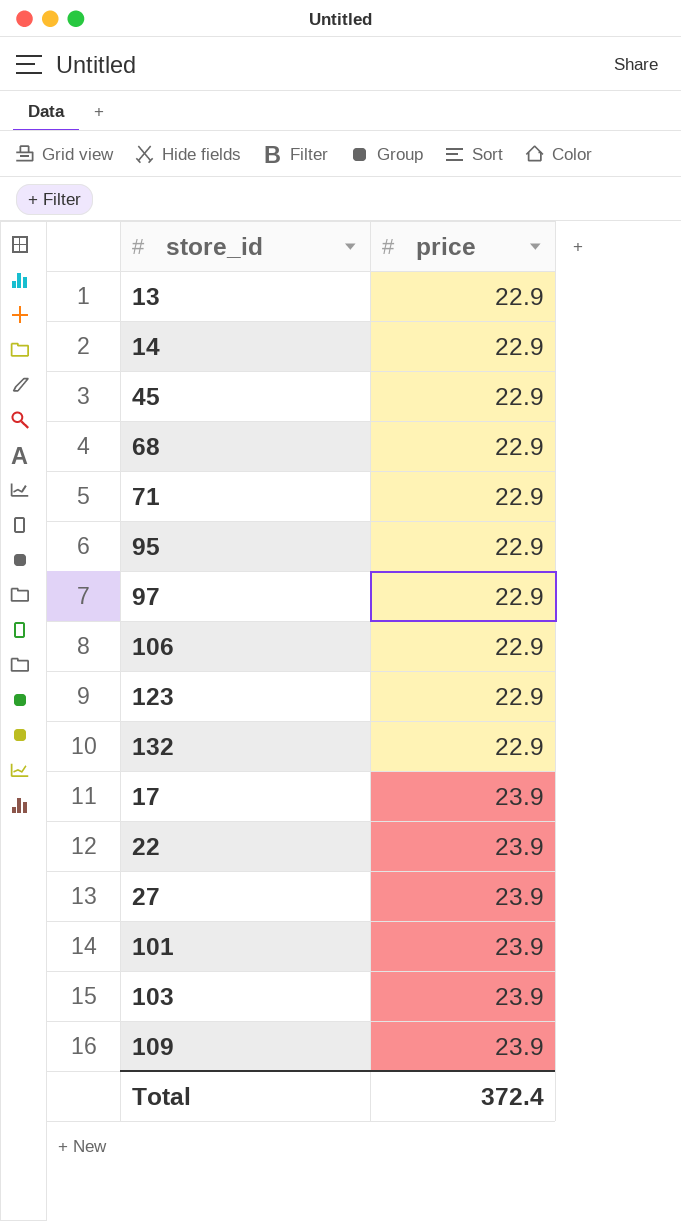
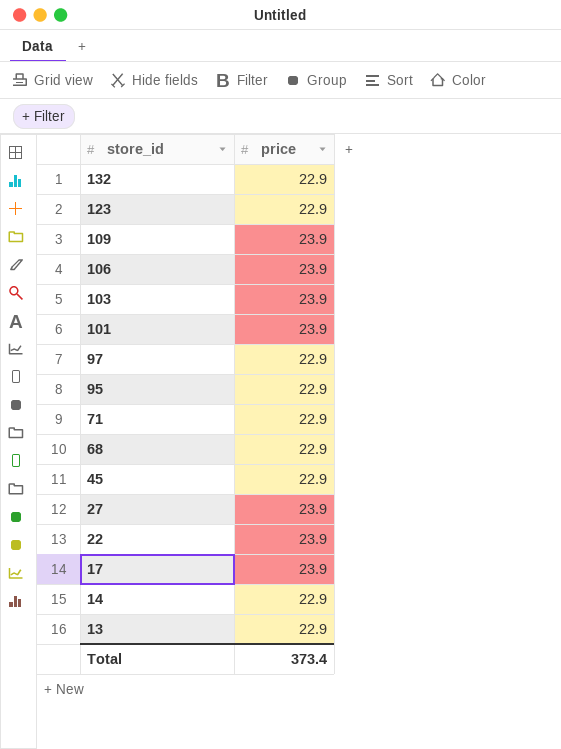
row order: price ascending -> store_id descending
106 | price: 22.9 -> 23.9
Total | price: 372.4 -> 373.4

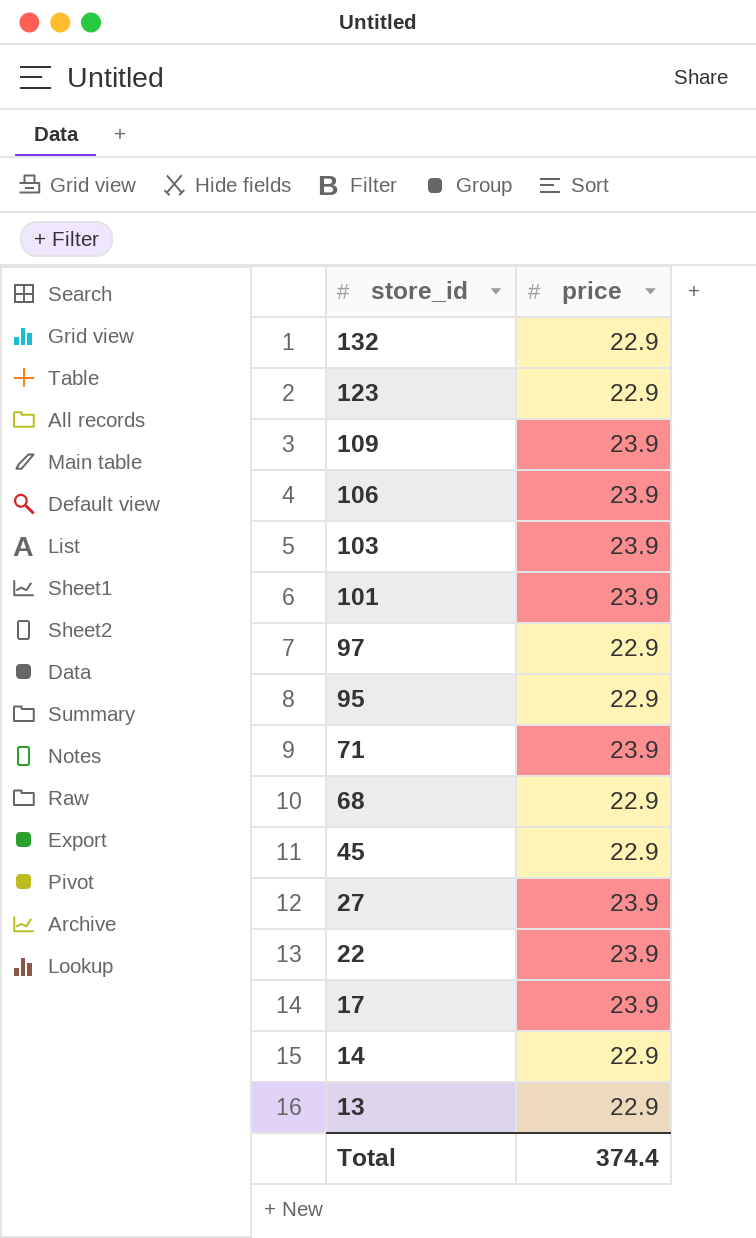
71 | price: 22.9 -> 23.9
Total | price: 373.4 -> 374.4

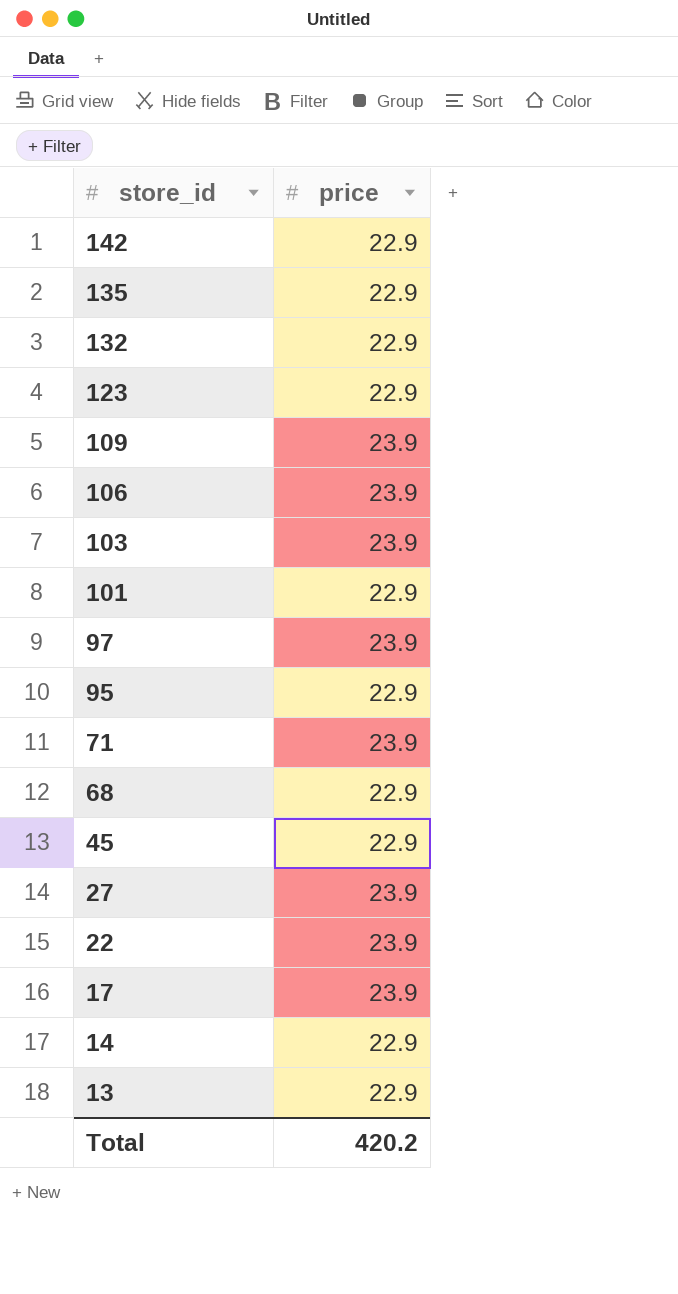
row 142: none -> 22.9
row 135: none -> 22.9
101 | price: 23.9 -> 22.9
97 | price: 22.9 -> 23.9
Total | price: 374.4 -> 420.2

